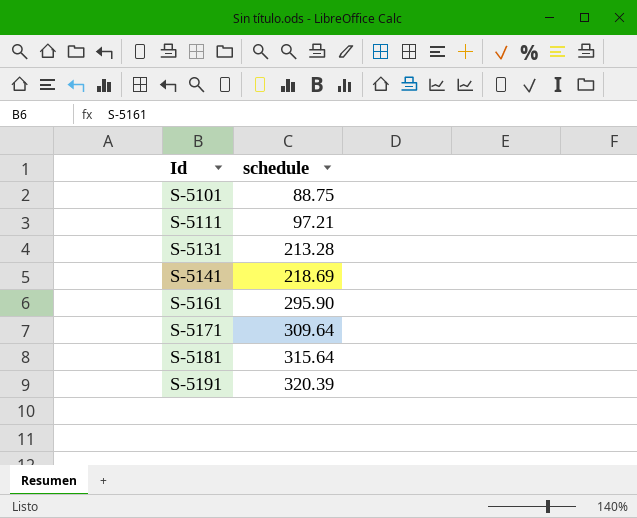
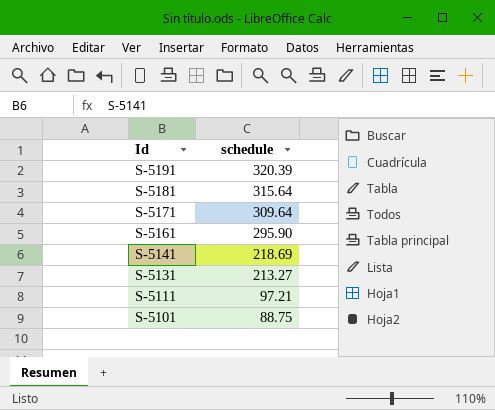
row order: Id ascending -> Id descending
S-5131 | schedule: 213.28 -> 213.27

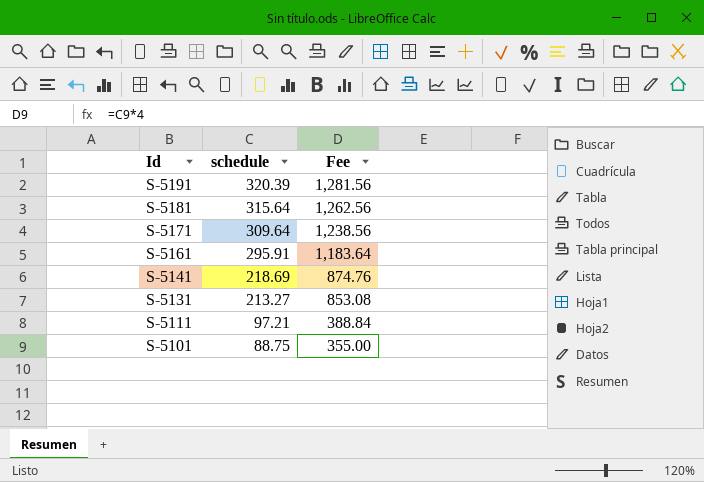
column Fee | formula: none -> [schedule] * 4
S-5161 | schedule: 295.90 -> 295.91

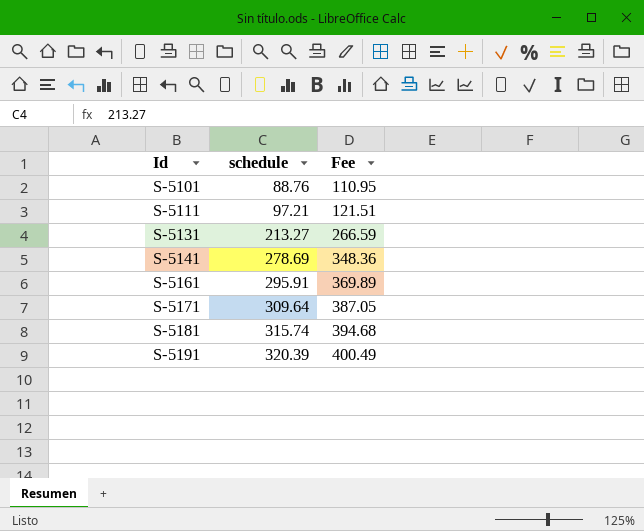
row order: Id descending -> Id ascending
column Fee | formula: [schedule] * 4 -> [schedule] * 1.25
S-5101 | schedule: 88.75 -> 88.76
S-5141 | schedule: 218.69 -> 278.69
S-5181 | schedule: 315.64 -> 315.74

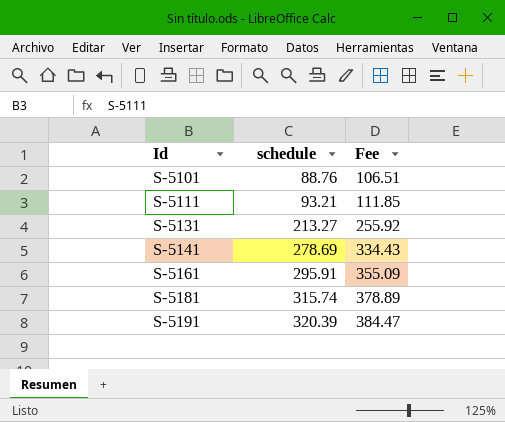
column Fee | formula: [schedule] * 1.25 -> [schedule] * 1.2
row S-5171: 309.64 | 387.05 -> none
S-5111 | schedule: 97.21 -> 93.21

